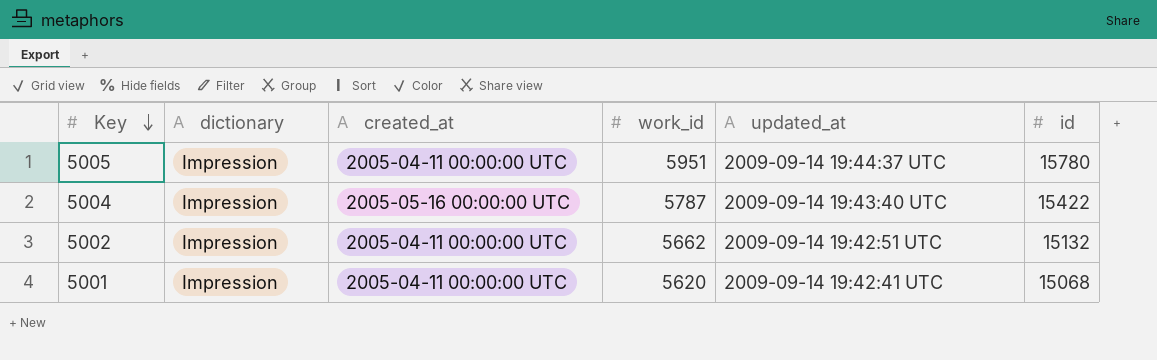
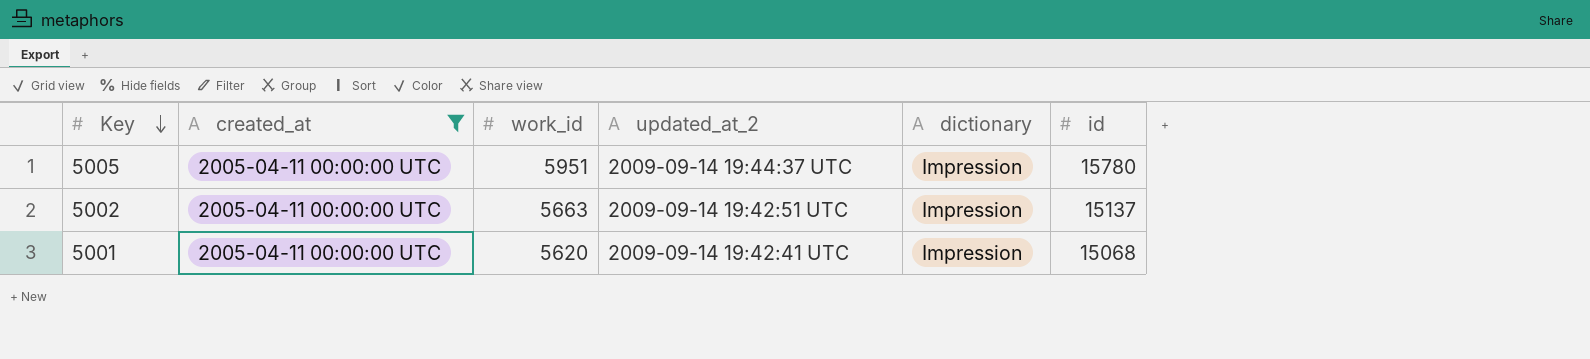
filter: none -> created_at = 2005-04-11 00:00:00 UTC
column name: updated_at -> updated_at_2
column dictionary | position: 2 -> 5
5002 | work_id: 5662 -> 5663
5002 | id: 15132 -> 15137

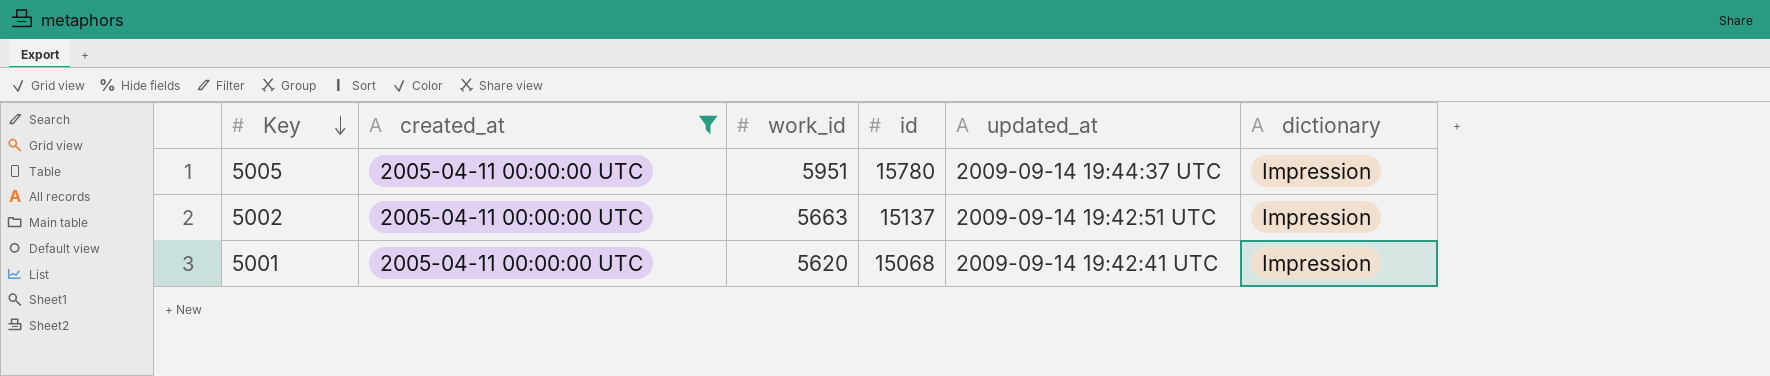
column id | position: 6 -> 4
column name: updated_at_2 -> updated_at

